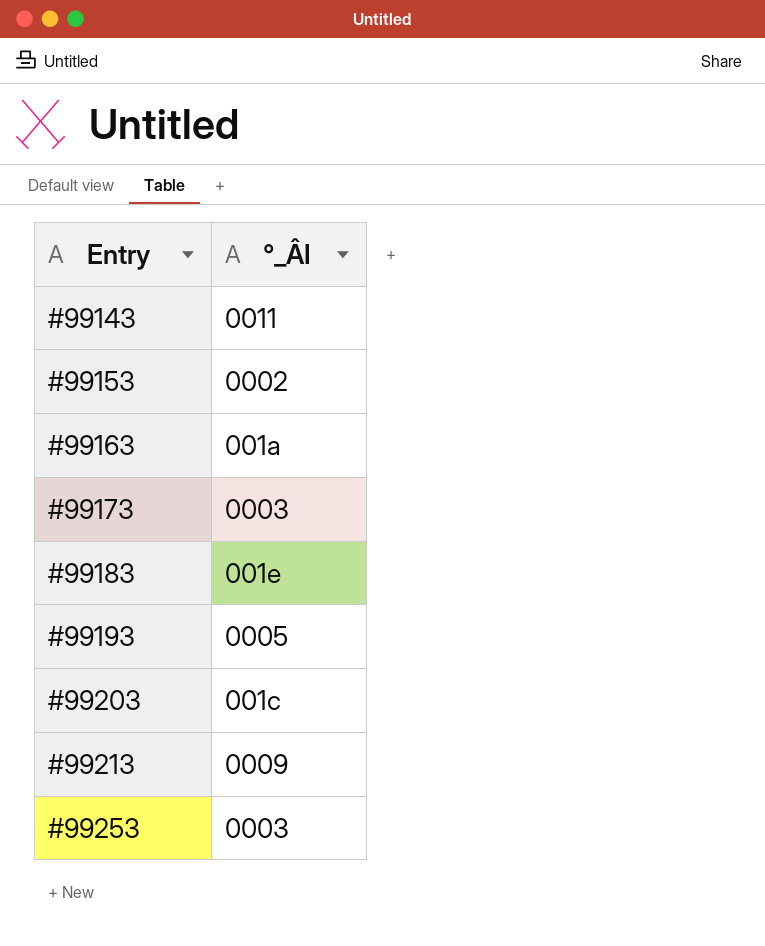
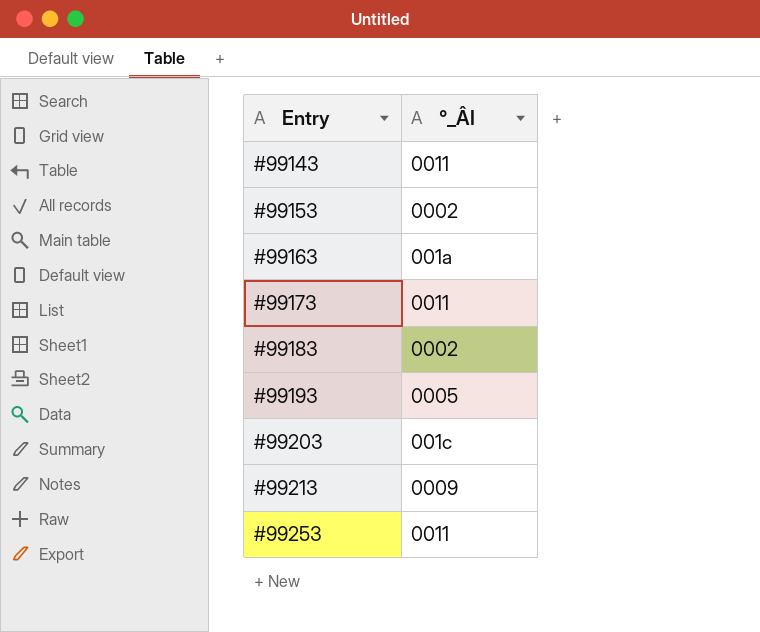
#99173 | °_ÂI: 0003 -> 0011
#99183 | °_ÂI: 001e -> 0002
#99253 | °_ÂI: 0003 -> 0011

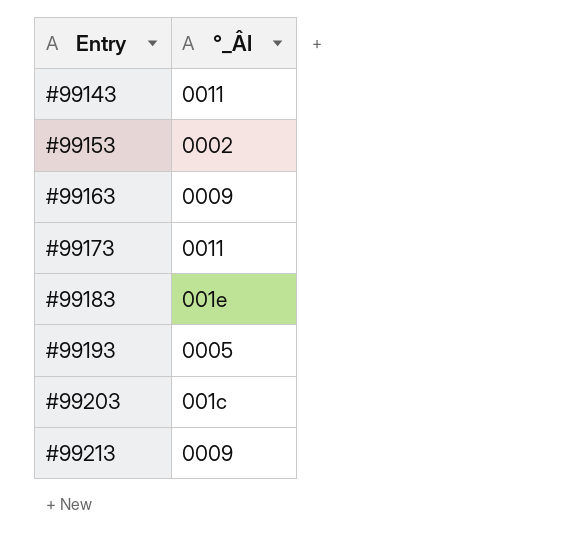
row #99253: 0011 -> none
#99163 | °_ÂI: 001a -> 0009
#99183 | °_ÂI: 0002 -> 001e

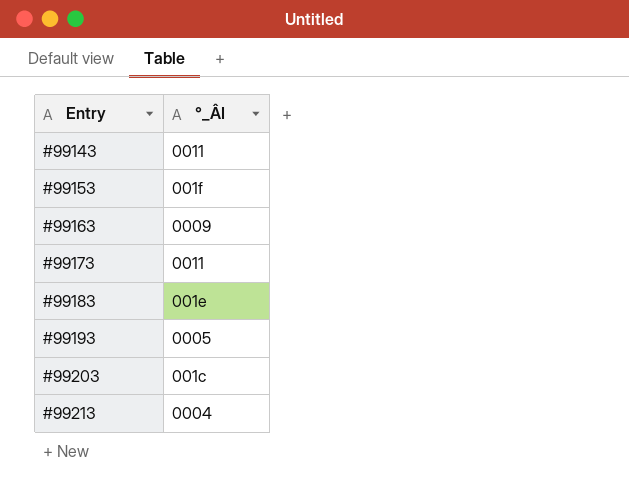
#99153 | °_ÂI: 0002 -> 001f
#99213 | °_ÂI: 0009 -> 0004

